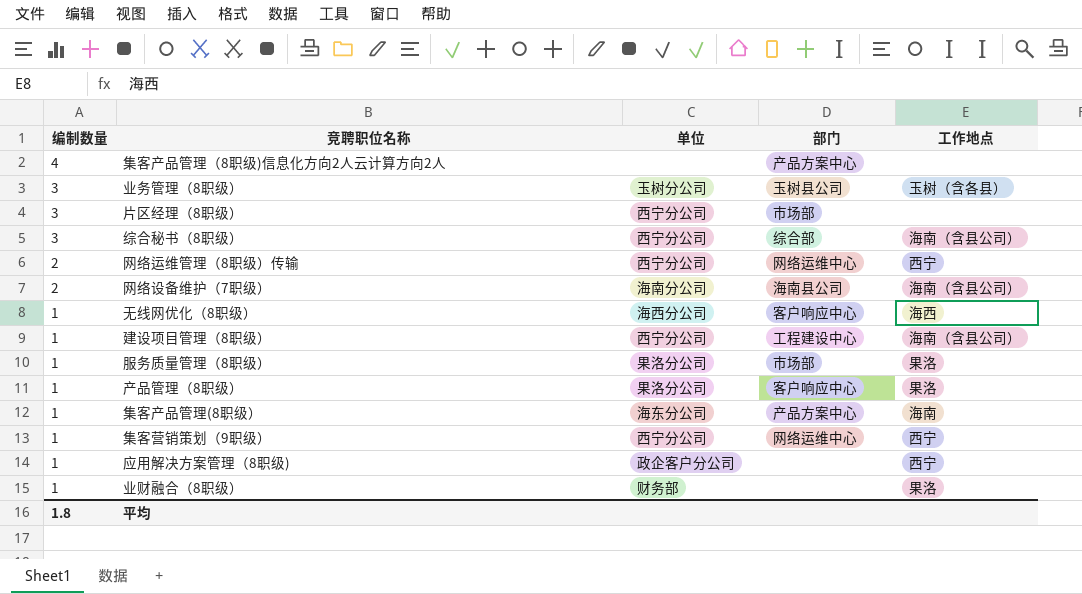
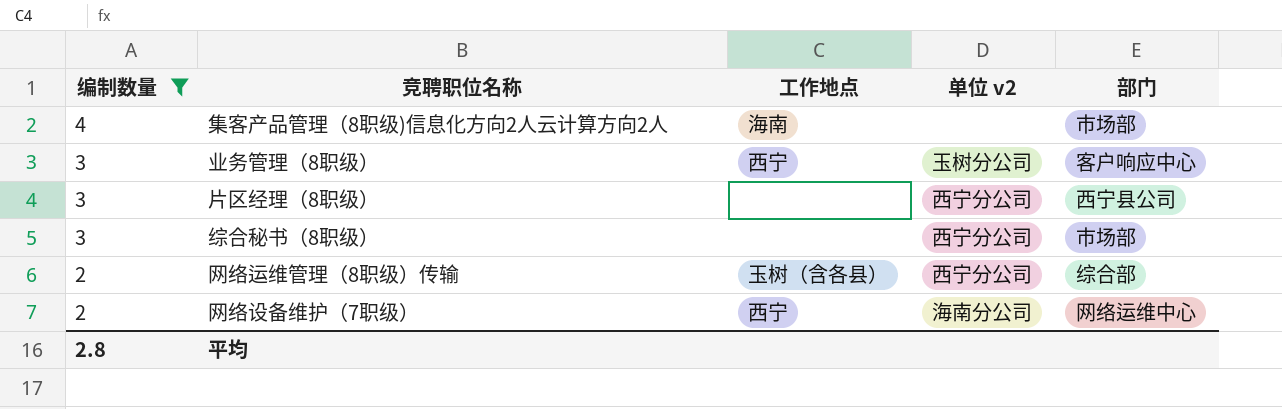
filter: none -> 编制数量 != 1
column 工作地点 | position: 5 -> 3
column name: 单位 -> 单位 v2
集客产品管理（8职级)信息化方向2人云计算方向2人 | 工作地点: none -> 海南
集客产品管理（8职级)信息化方向2人云计算方向2人 | 部门: 产品方案中心 -> 市场部
业务管理（8职级） | 工作地点: 玉树（含各县） -> 西宁
业务管理（8职级） | 部门: 玉树县公司 -> 客户响应中心
片区经理（8职级） | 部门: 市场部 -> 西宁县公司
综合秘书（8职级） | 工作地点: 海南（含县公司） -> none
综合秘书（8职级） | 部门: 综合部 -> 市场部
网络运维管理（8职级）传输 | 工作地点: 西宁 -> 玉树（含各县）
网络运维管理（8职级）传输 | 部门: 网络运维中心 -> 综合部
网络设备维护（7职级） | 工作地点: 海南（含县公司） -> 西宁
网络设备维护（7职级） | 部门: 海南县公司 -> 网络运维中心
平均 | 编制数量: 1.8 -> 2.8

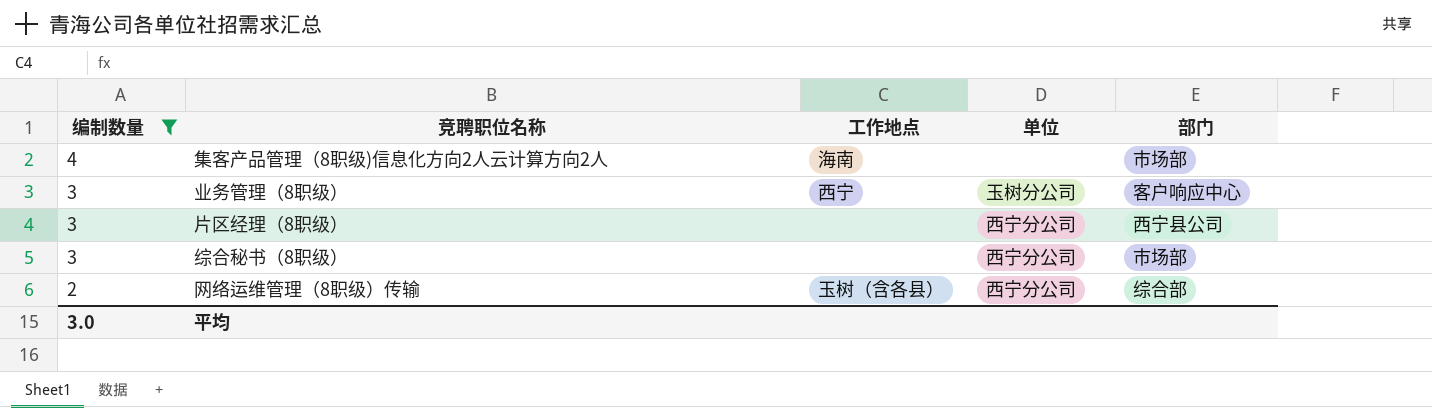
column name: 单位 v2 -> 单位
row 网络设备维护（7职级）: 2 | 西宁 | 海南分公司 | 网络运维中心 -> none
平均 | 编制数量: 2.8 -> 3.0

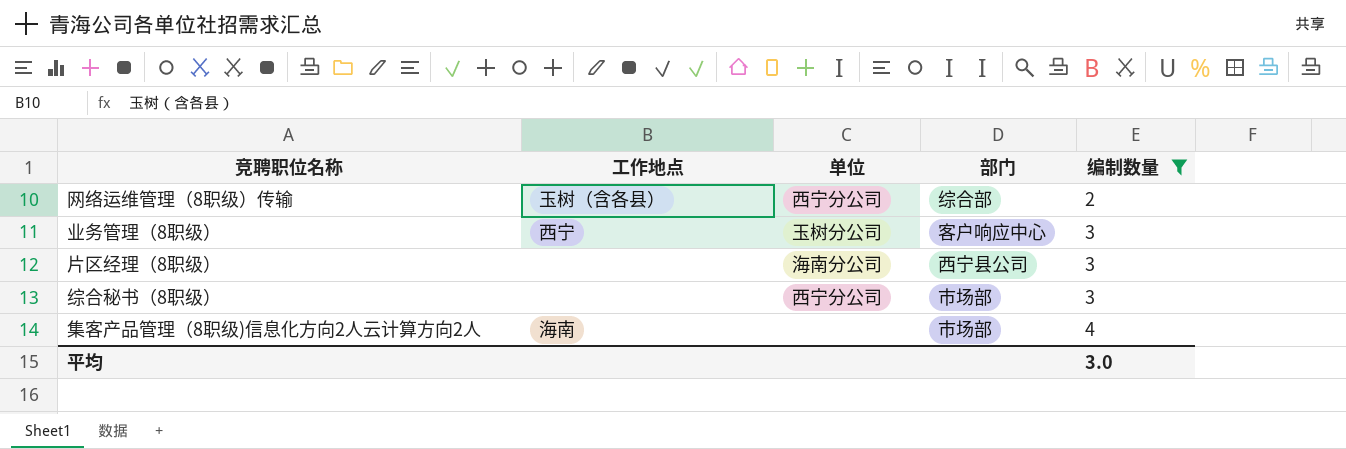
row order: 编制数量 descending -> 编制数量 ascending
column 编制数量 | position: 1 -> 5
片区经理（8职级） | 单位: 西宁分公司 -> 海南分公司

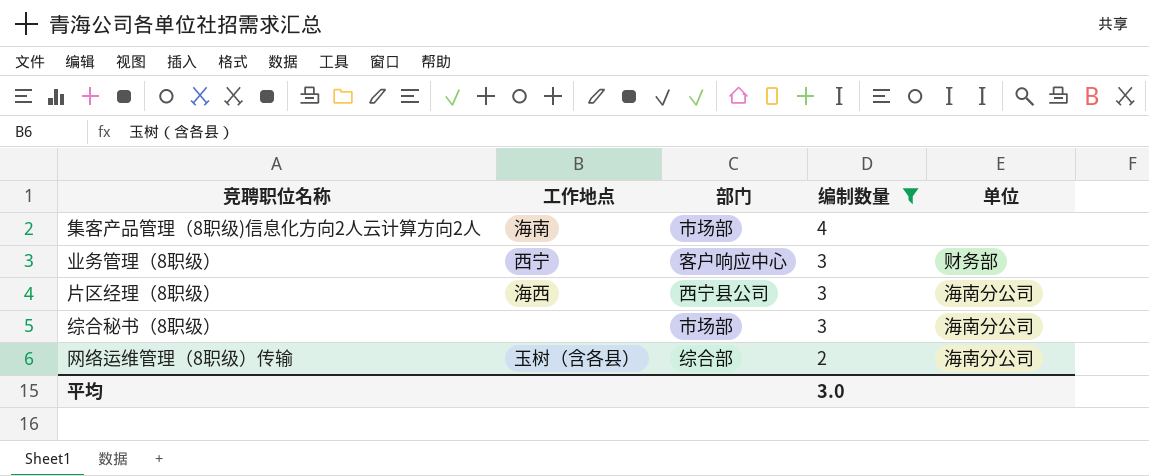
row order: 编制数量 ascending -> 编制数量 descending
column 单位 | position: 3 -> 5
业务管理（8职级） | 单位: 玉树分公司 -> 财务部
片区经理（8职级） | 工作地点: none -> 海西
综合秘书（8职级） | 单位: 西宁分公司 -> 海南分公司
网络运维管理（8职级）传输 | 单位: 西宁分公司 -> 海南分公司

